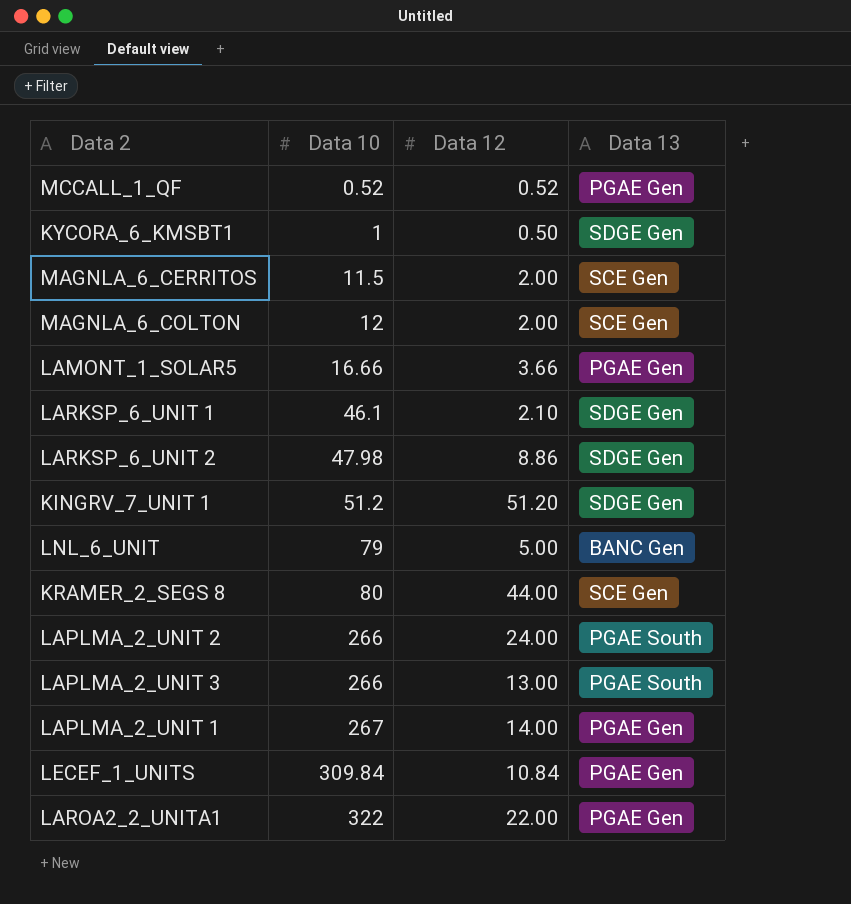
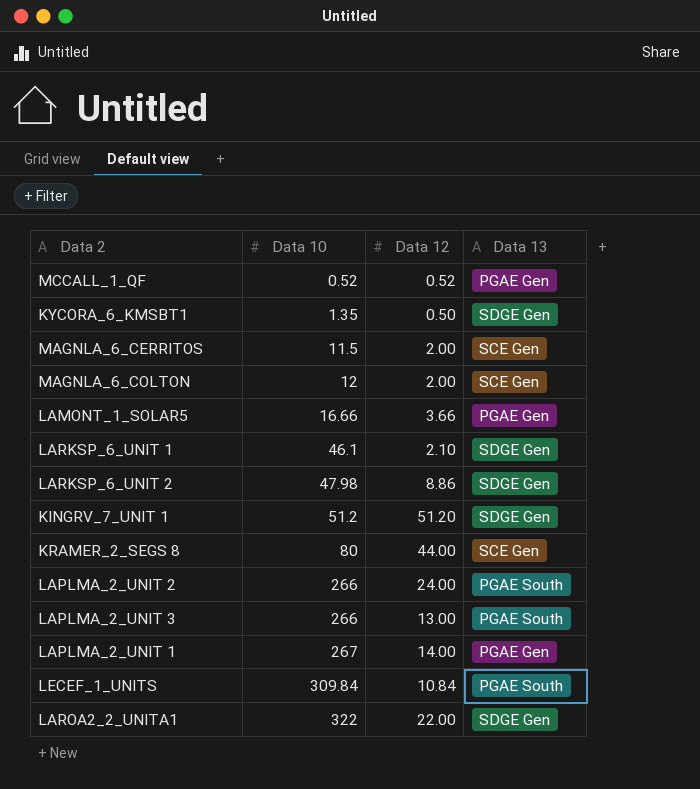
row LNL_6_UNIT: 79 | 5.00 | BANC Gen -> none
KYCORA_6_KMSBT1 | Data 10: 1 -> 1.35
LECEF_1_UNITS | Data 13: PGAE Gen -> PGAE South
LAROA2_2_UNITA1 | Data 13: PGAE Gen -> SDGE Gen

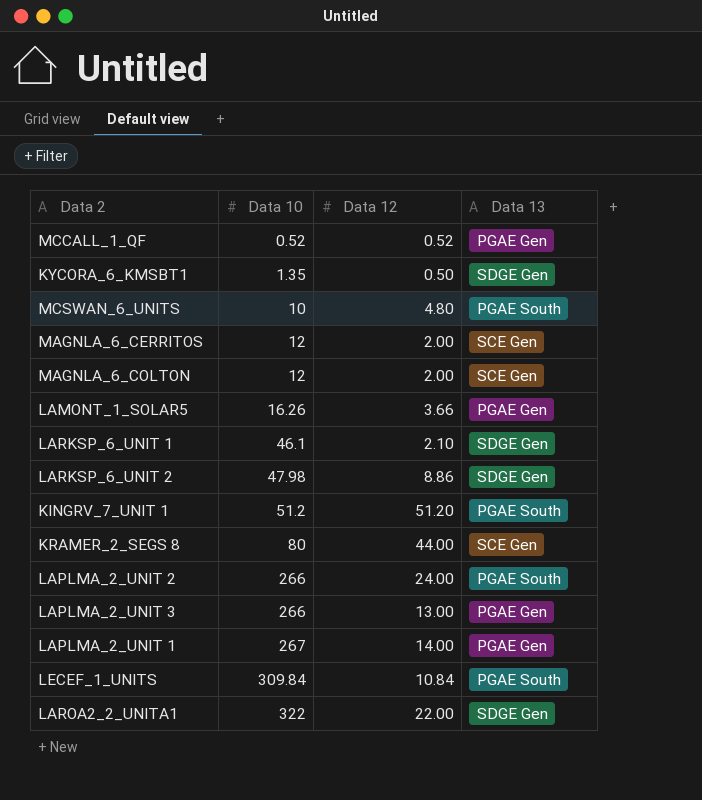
row MCSWAN_6_UNITS: none -> 10 | 4.80 | PGAE South
MAGNLA_6_CERRITOS | Data 10: 11.5 -> 12
LAMONT_1_SOLAR5 | Data 10: 16.66 -> 16.26
KINGRV_7_UNIT 1 | Data 13: SDGE Gen -> PGAE South
LAPLMA_2_UNIT 3 | Data 13: PGAE South -> PGAE Gen

